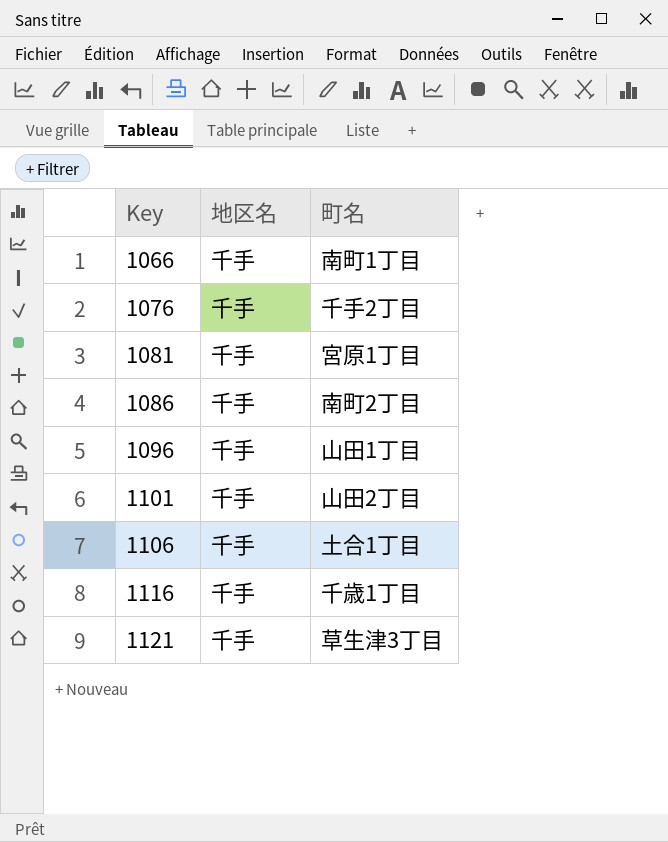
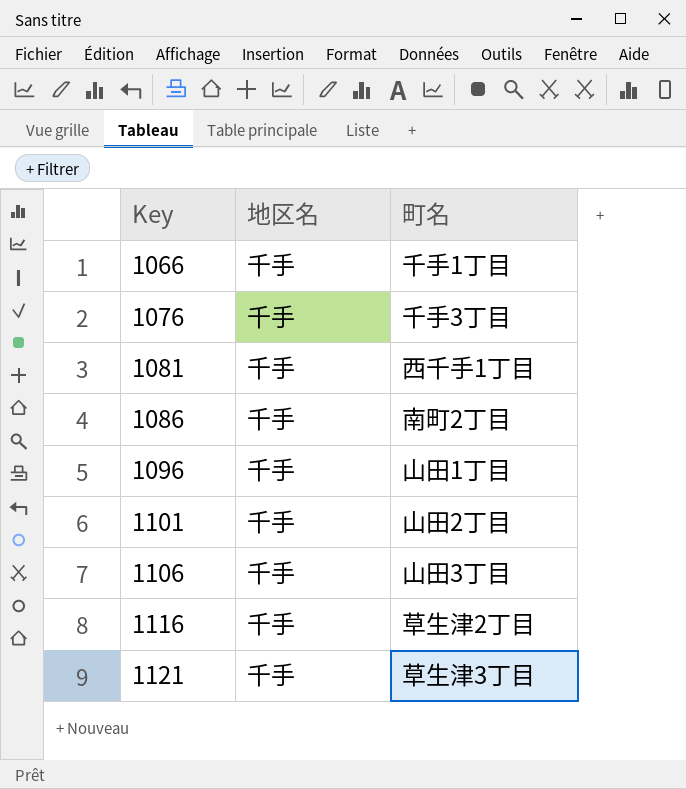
1066 | 町名: 南町1丁目 -> 千手1丁目
1076 | 町名: 千手2丁目 -> 千手3丁目
1081 | 町名: 宮原1丁目 -> 西千手1丁目
1106 | 町名: 土合1丁目 -> 山田3丁目
1116 | 町名: 千歳1丁目 -> 草生津2丁目

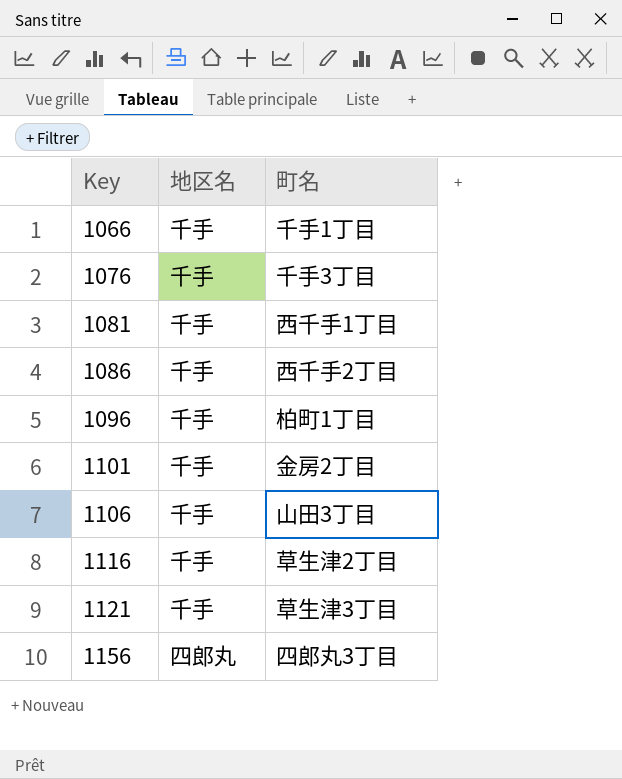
1086 | 町名: 南町2丁目 -> 西千手2丁目
1096 | 町名: 山田1丁目 -> 柏町1丁目
1101 | 町名: 山田2丁目 -> 金房2丁目
row 1156: none -> 四郎丸 | 四郎丸3丁目

